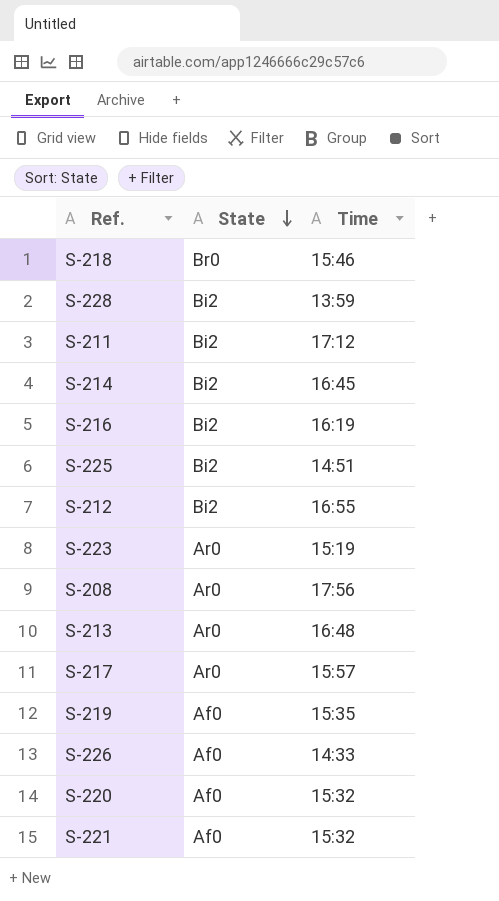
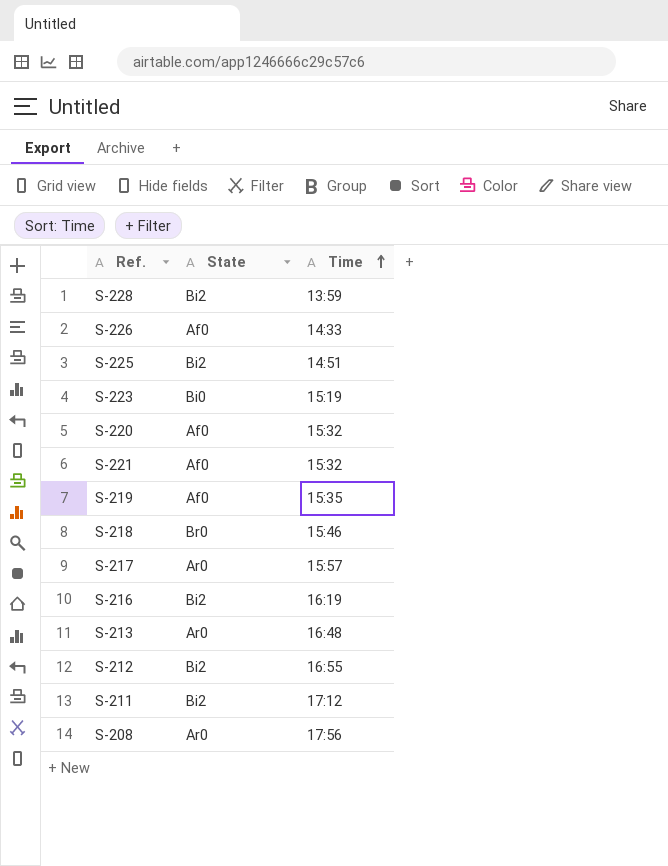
row order: State descending -> Time ascending
row S-214: Bi2 | 16:45 -> none
S-223 | State: Ar0 -> Bi0

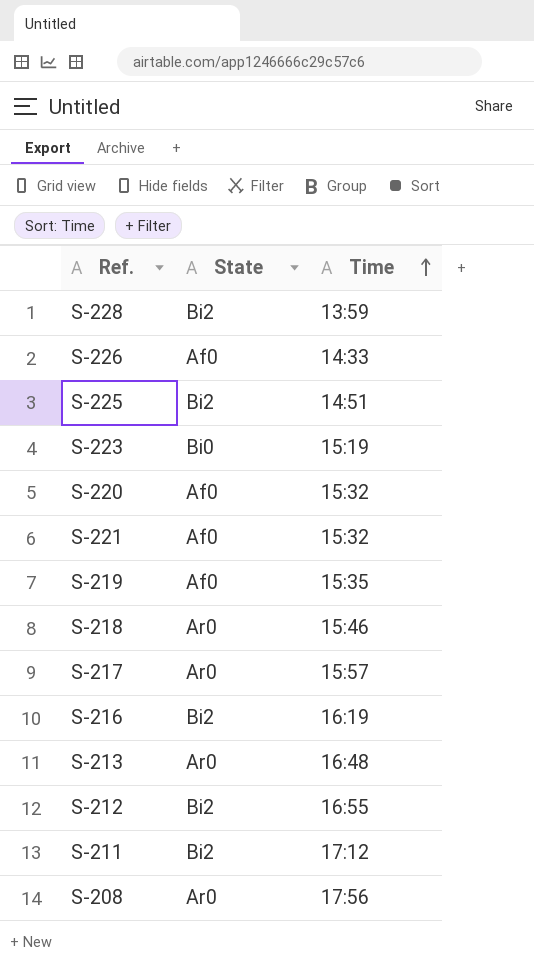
S-218 | State: Br0 -> Ar0

